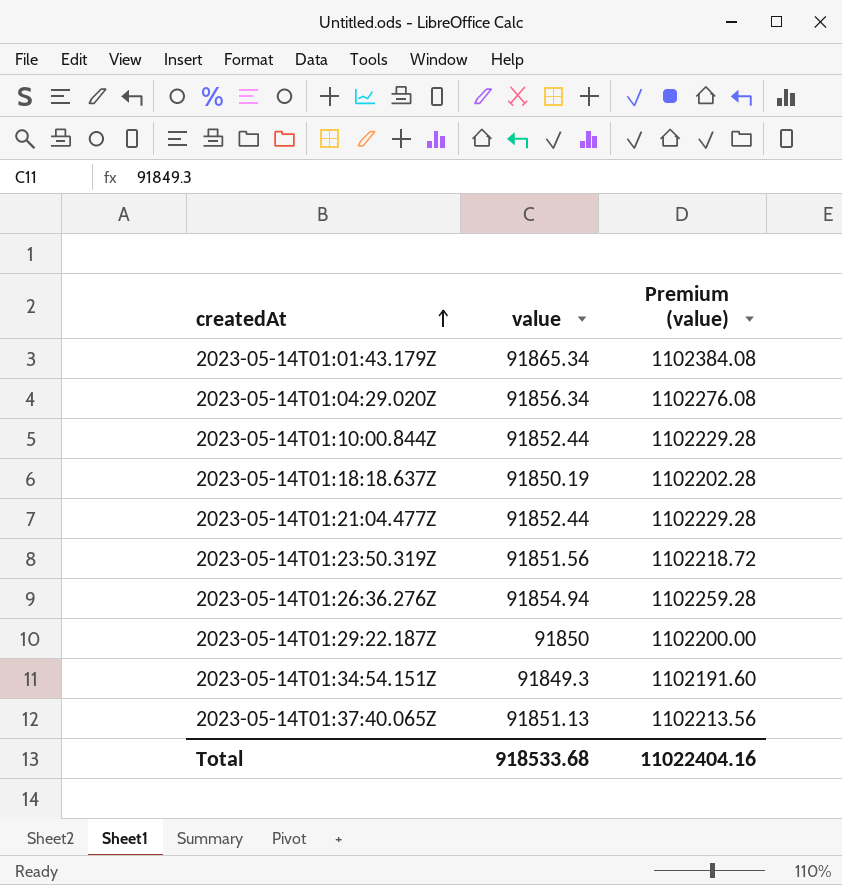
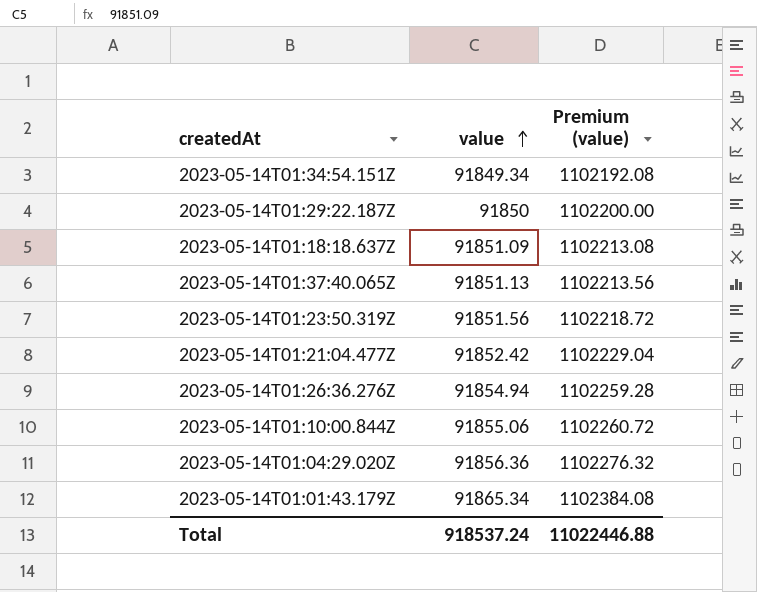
row order: createdAt ascending -> value ascending
2023-05-14T01:34:54.151Z | value: 91849.3 -> 91849.34
2023-05-14T01:34:54.151Z | Premium (value): 1102191.60 -> 1102192.08
2023-05-14T01:18:18.637Z | value: 91850.19 -> 91851.09
2023-05-14T01:18:18.637Z | Premium (value): 1102202.28 -> 1102213.08
2023-05-14T01:21:04.477Z | value: 91852.44 -> 91852.42
2023-05-14T01:21:04.477Z | Premium (value): 1102229.28 -> 1102229.04
2023-05-14T01:10:00.844Z | value: 91852.44 -> 91855.06
2023-05-14T01:10:00.844Z | Premium (value): 1102229.28 -> 1102260.72
2023-05-14T01:04:29.020Z | value: 91856.34 -> 91856.36
2023-05-14T01:04:29.020Z | Premium (value): 1102276.08 -> 1102276.32
Total | value: 918533.68 -> 918537.24
Total | Premium (value): 11022404.16 -> 11022446.88

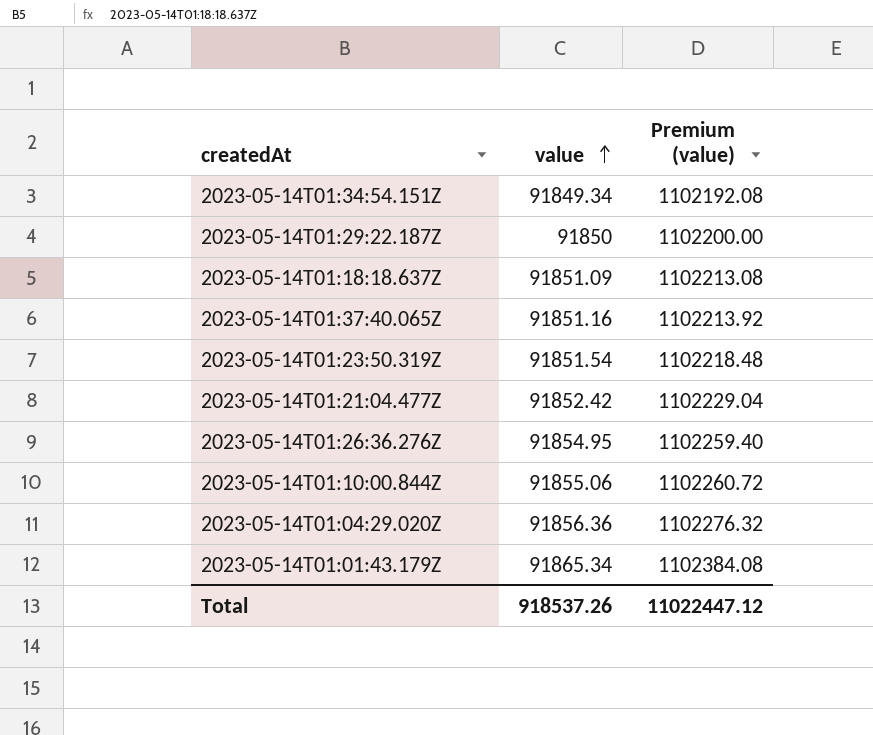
2023-05-14T01:37:40.065Z | value: 91851.13 -> 91851.16
2023-05-14T01:37:40.065Z | Premium (value): 1102213.56 -> 1102213.92
2023-05-14T01:23:50.319Z | value: 91851.56 -> 91851.54
2023-05-14T01:23:50.319Z | Premium (value): 1102218.72 -> 1102218.48
2023-05-14T01:26:36.276Z | value: 91854.94 -> 91854.95
2023-05-14T01:26:36.276Z | Premium (value): 1102259.28 -> 1102259.40
Total | value: 918537.24 -> 918537.26
Total | Premium (value): 11022446.88 -> 11022447.12

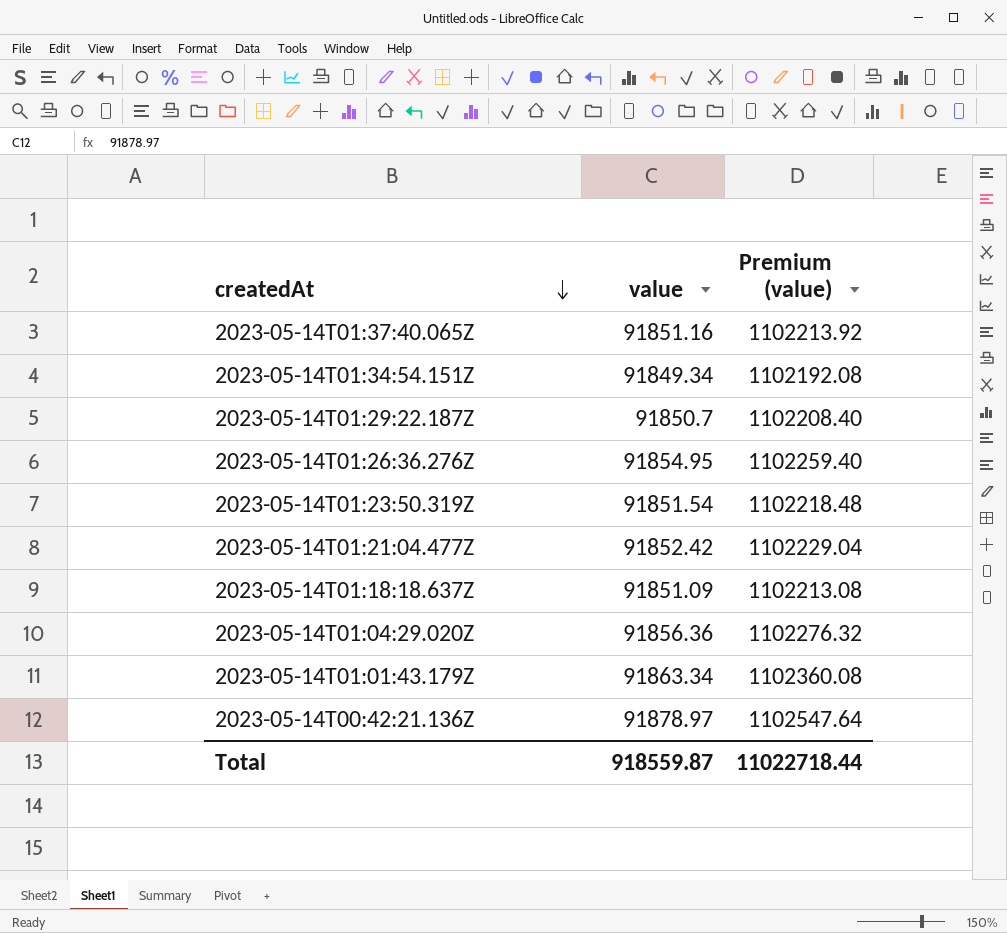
row order: value ascending -> createdAt descending
row 2023-05-14T01:10:00.844Z: 91855.06 | 1102260.72 -> none
2023-05-14T01:29:22.187Z | value: 91850 -> 91850.7
2023-05-14T01:29:22.187Z | Premium (value): 1102200.00 -> 1102208.40
2023-05-14T01:01:43.179Z | value: 91865.34 -> 91863.34
2023-05-14T01:01:43.179Z | Premium (value): 1102384.08 -> 1102360.08
row 2023-05-14T00:42:21.136Z: none -> 91878.97 | 1102547.64
Total | value: 918537.26 -> 918559.87
Total | Premium (value): 11022447.12 -> 11022718.44

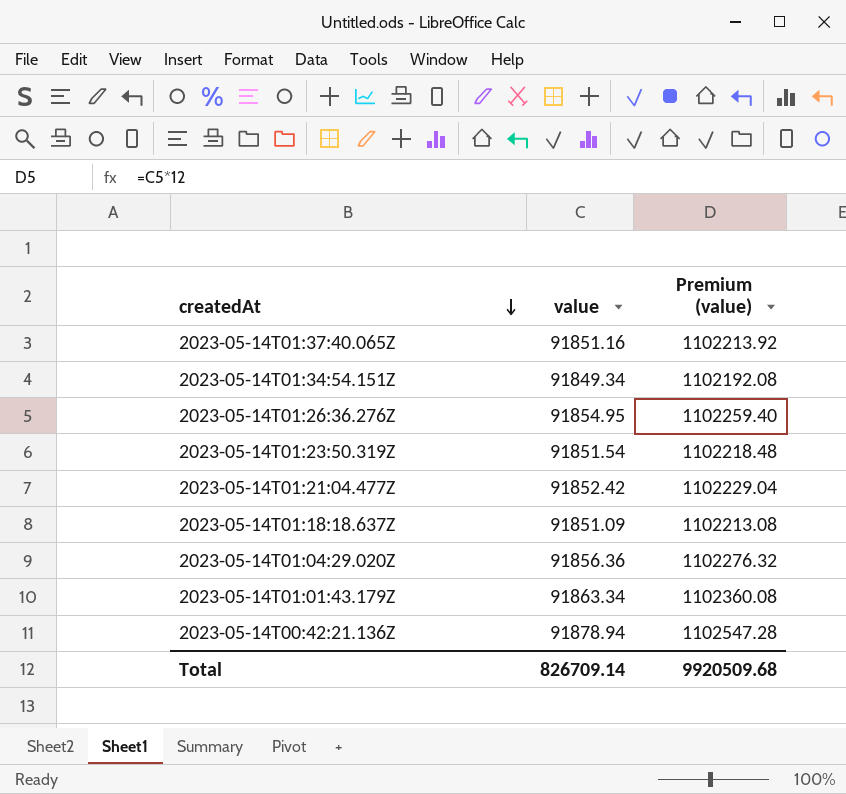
row 2023-05-14T01:29:22.187Z: 91850.7 | 1102208.40 -> none
2023-05-14T00:42:21.136Z | value: 91878.97 -> 91878.94
2023-05-14T00:42:21.136Z | Premium (value): 1102547.64 -> 1102547.28
Total | value: 918559.87 -> 826709.14
Total | Premium (value): 11022718.44 -> 9920509.68

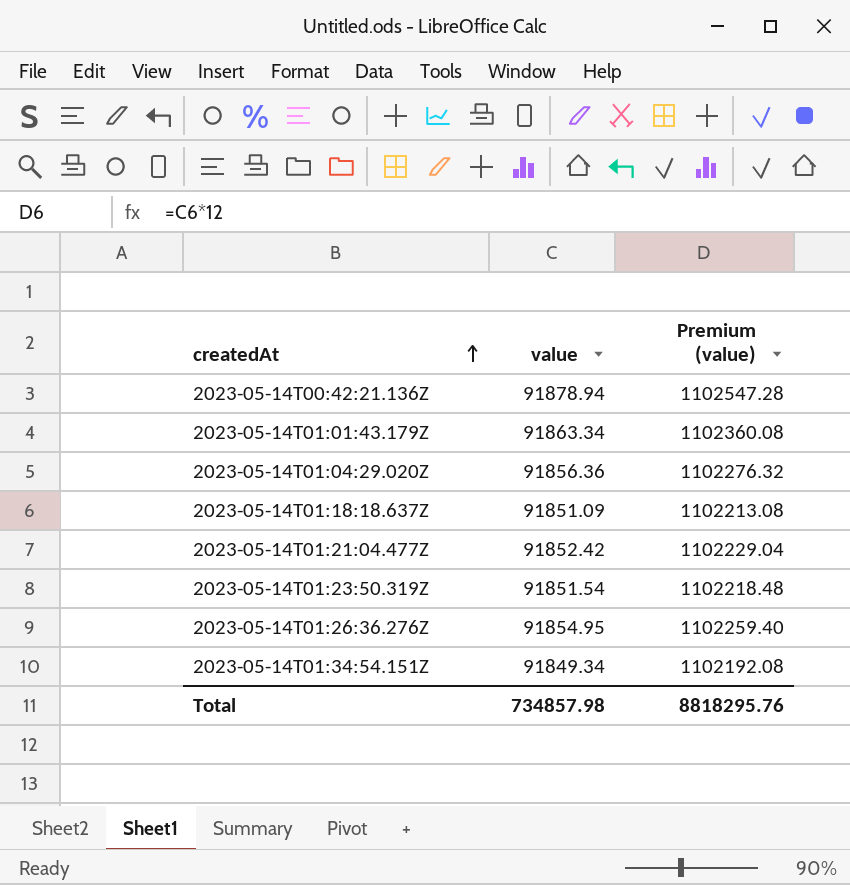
row order: createdAt descending -> createdAt ascending
row 2023-05-14T01:37:40.065Z: 91851.16 | 1102213.92 -> none
Total | value: 826709.14 -> 734857.98
Total | Premium (value): 9920509.68 -> 8818295.76

